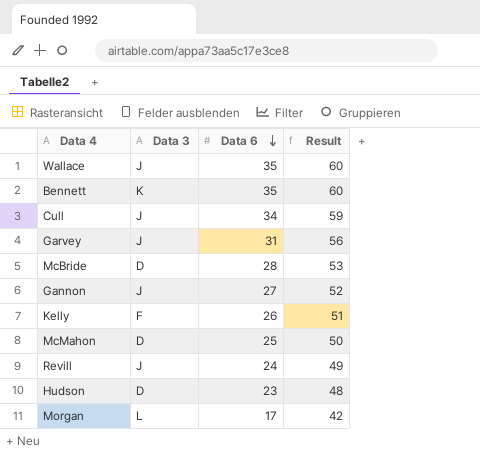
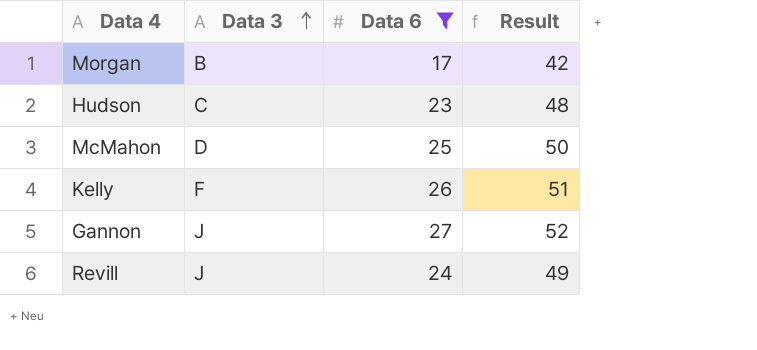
filter: none -> Data 6 <= 27
row order: Data 6 descending -> Data 3 ascending
Morgan | Data 3: L -> B
Hudson | Data 3: D -> C

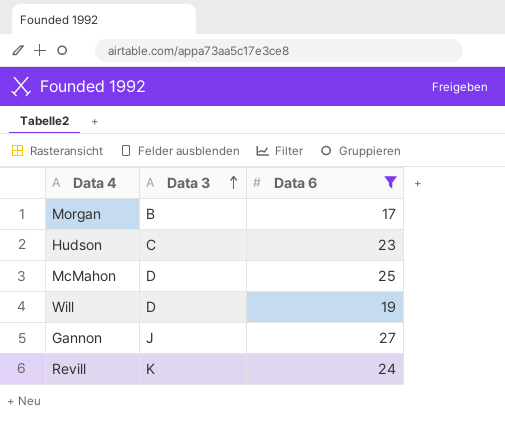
column Result | formula: [Data 6] + 25 -> none
row Kelly: F | 26 | 51 -> none
row Will: none -> D | 19
Revill | Data 3: J -> K

